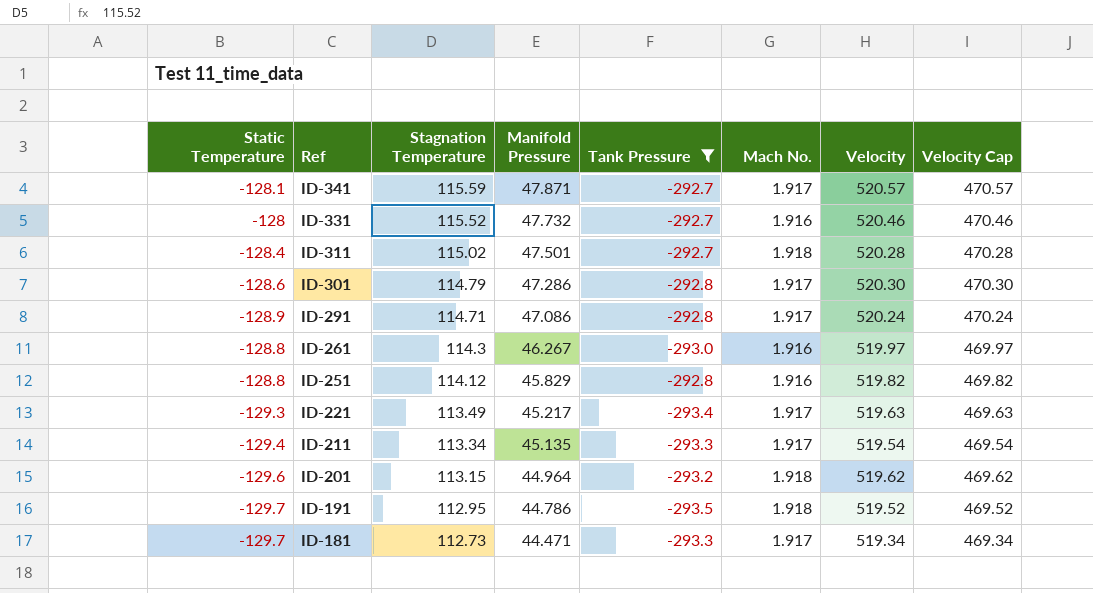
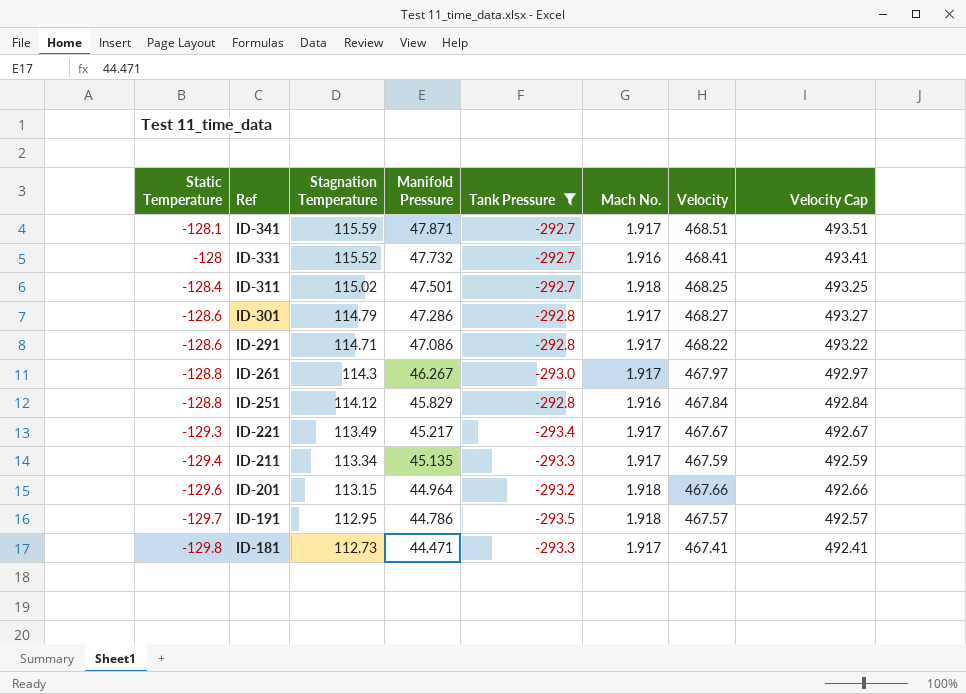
column Velocity Cap | formula: [Velocity] - 50 -> [Velocity] + 25
ID-341 | Velocity: 520.57 -> 468.51
ID-331 | Velocity: 520.46 -> 468.41
ID-311 | Velocity: 520.28 -> 468.25
ID-301 | Velocity: 520.30 -> 468.27
ID-291 | Static Temperature: -128.9 -> -128.6
ID-291 | Velocity: 520.24 -> 468.22
ID-261 | Mach No.: 1.916 -> 1.917
ID-261 | Velocity: 519.97 -> 467.97
ID-251 | Velocity: 519.82 -> 467.84
ID-221 | Velocity: 519.63 -> 467.67
ID-211 | Velocity: 519.54 -> 467.59
ID-201 | Velocity: 519.62 -> 467.66
ID-191 | Velocity: 519.52 -> 467.57
ID-181 | Static Temperature: -129.7 -> -129.8
ID-181 | Velocity: 519.34 -> 467.41

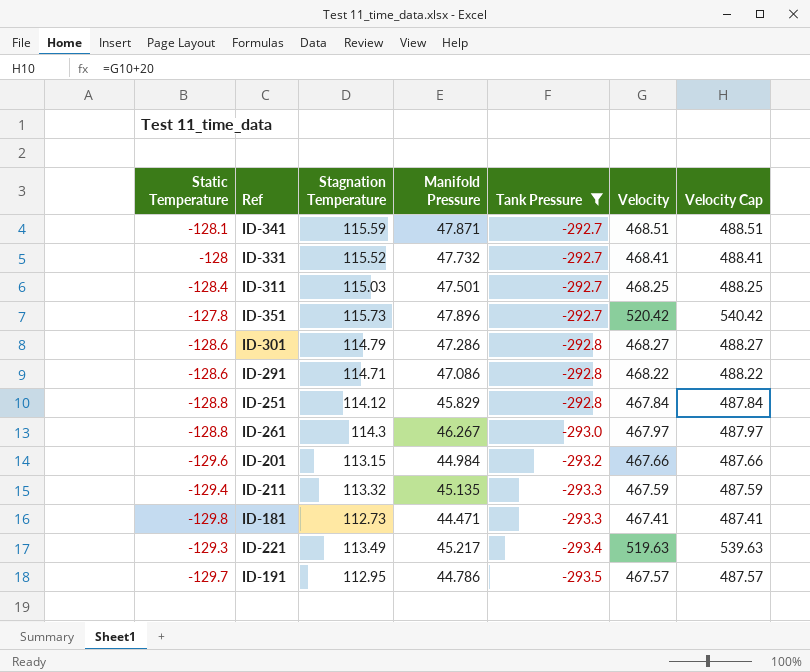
row order: Ref descending -> Tank Pressure descending
column Mach No. | position: 6 -> none
column Velocity Cap | formula: [Velocity] + 25 -> [Velocity] + 20
ID-311 | Stagnation Temperature: 115.02 -> 115.03
row ID-351: none -> -127.8 | 115.73 | 47.896 | -292.7 | 520.42 | 540.42
ID-201 | Manifold Pressure: 44.964 -> 44.984
ID-211 | Stagnation Temperature: 113.34 -> 113.32
ID-221 | Velocity: 467.67 -> 519.63

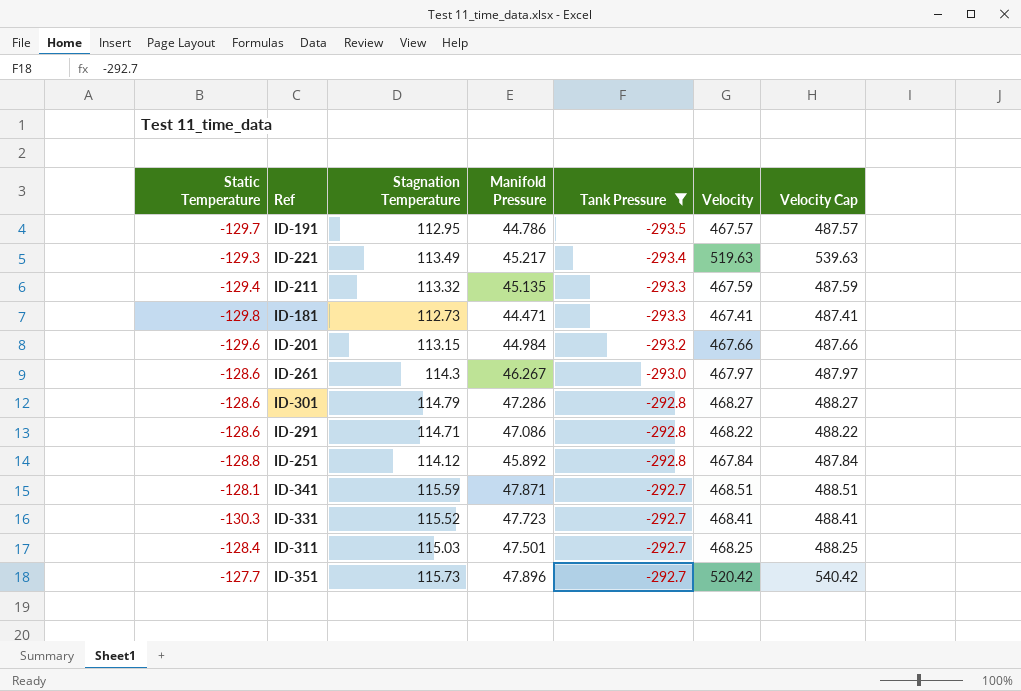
row order: Tank Pressure descending -> Tank Pressure ascending
ID-261 | Static Temperature: -128.8 -> -128.6
ID-251 | Manifold Pressure: 45.829 -> 45.892
ID-331 | Static Temperature: -128 -> -130.3
ID-331 | Manifold Pressure: 47.732 -> 47.723
ID-351 | Static Temperature: -127.8 -> -127.7

